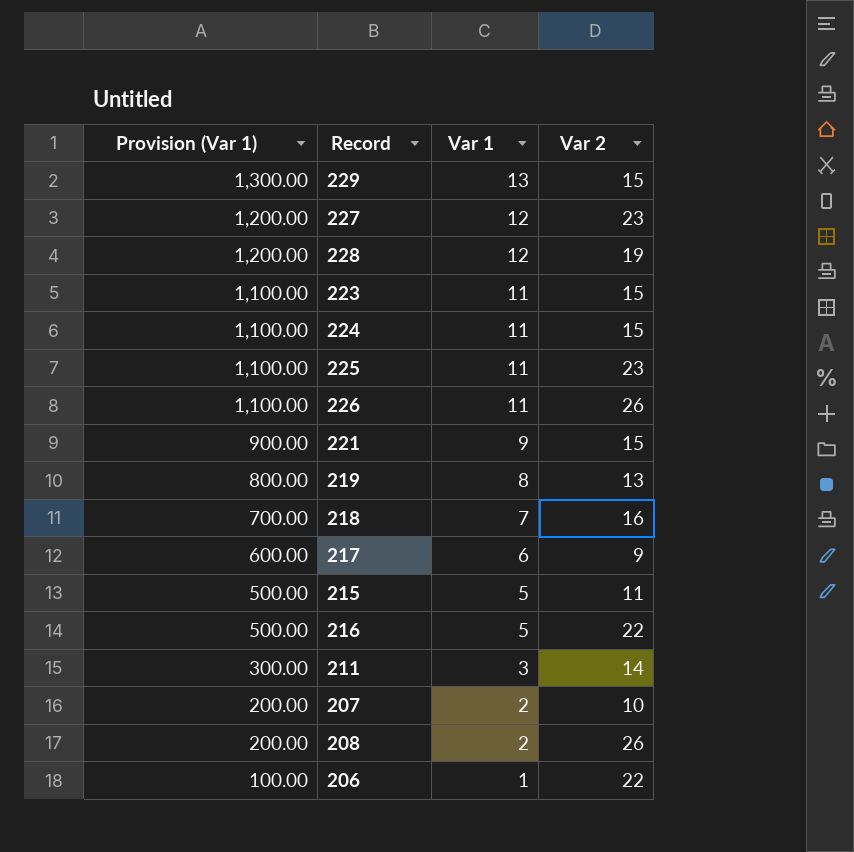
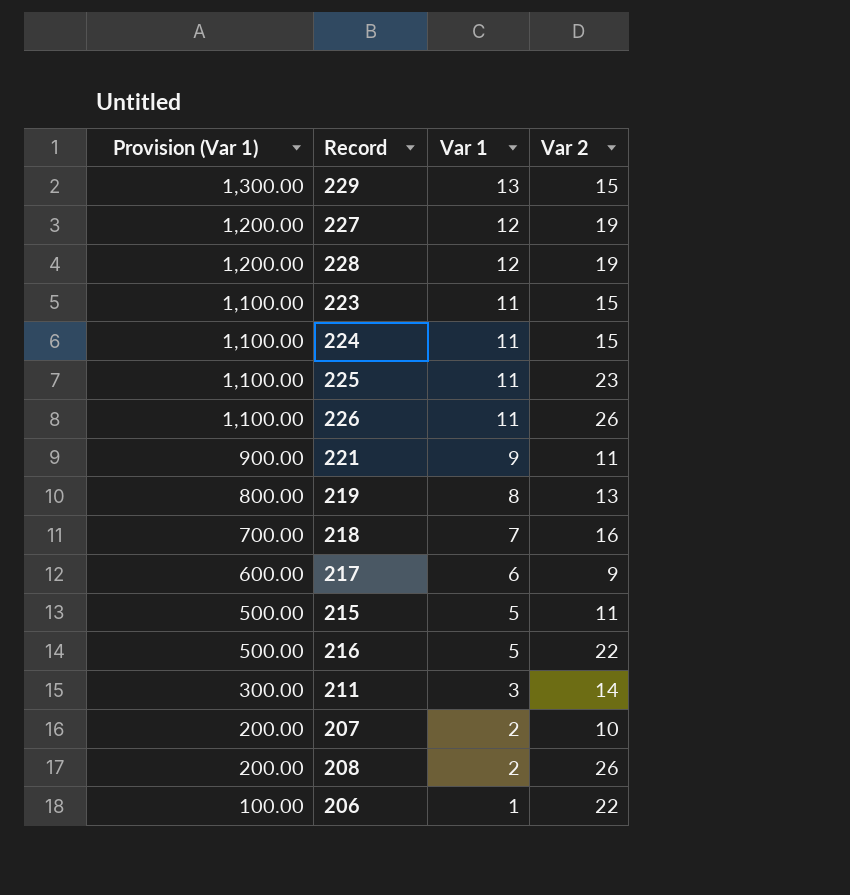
227 | Var 2: 23 -> 19
221 | Var 2: 15 -> 11

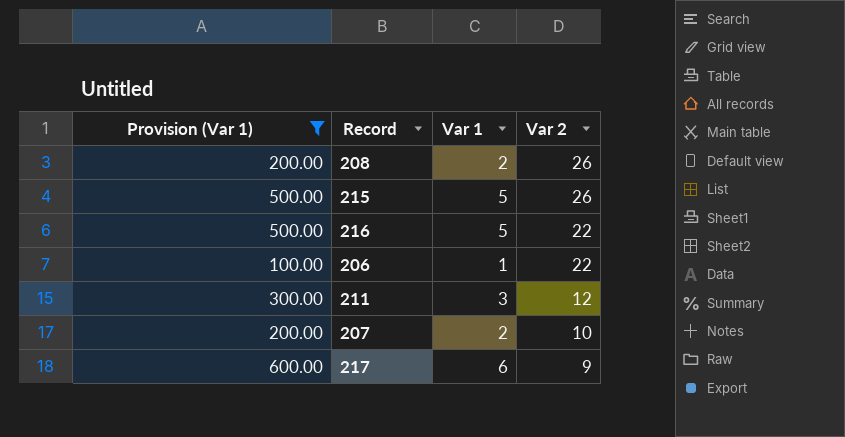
filter: none -> Provision (Var 1) <= 600.00
row order: Provision (Var 1) descending -> Var 2 descending
215 | Var 2: 11 -> 26
211 | Var 2: 14 -> 12

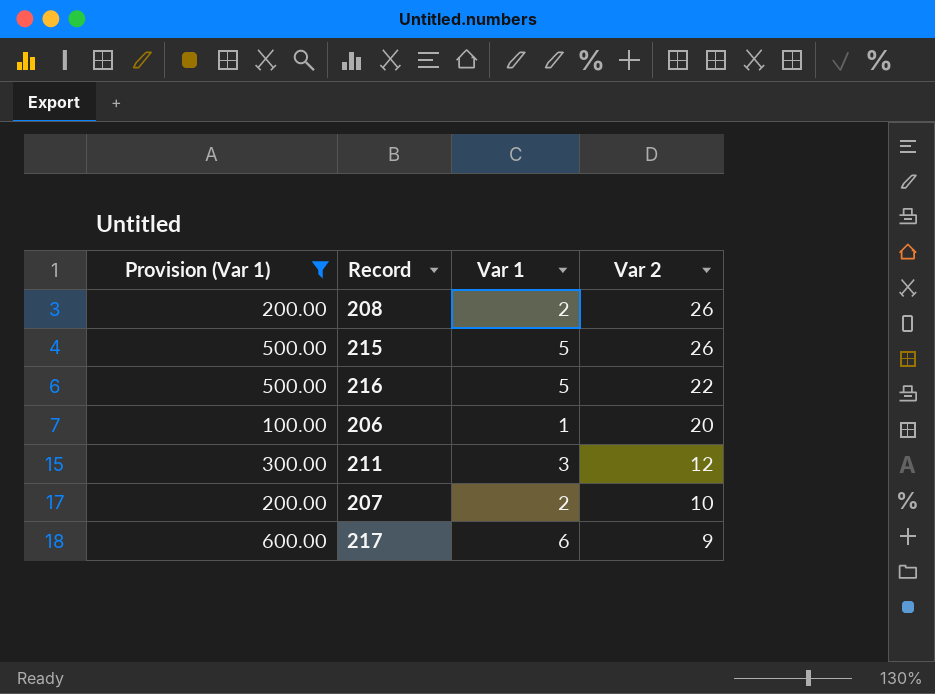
206 | Var 2: 22 -> 20

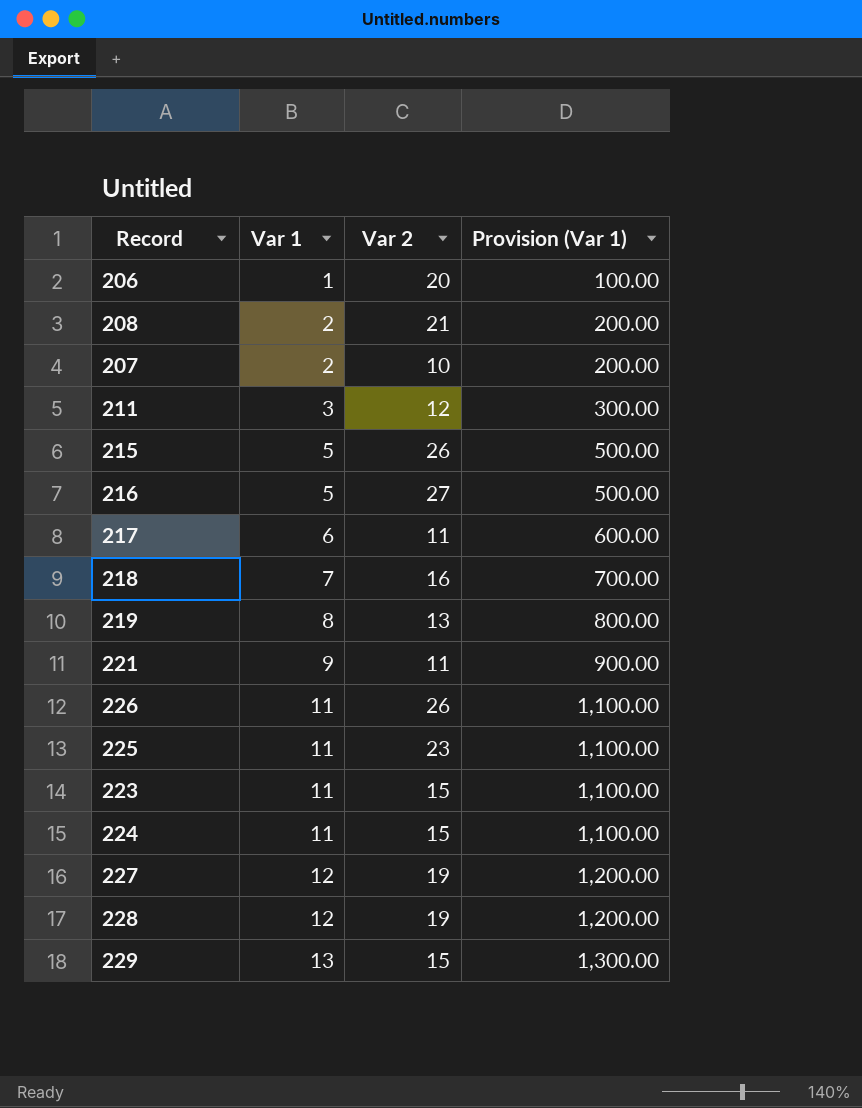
filter: Provision (Var 1) <= 600.00 -> none
row order: Var 2 descending -> Var 1 ascending
column Provision (Var 1) | position: 1 -> 4
208 | Var 2: 26 -> 21
216 | Var 2: 22 -> 27
217 | Var 2: 9 -> 11

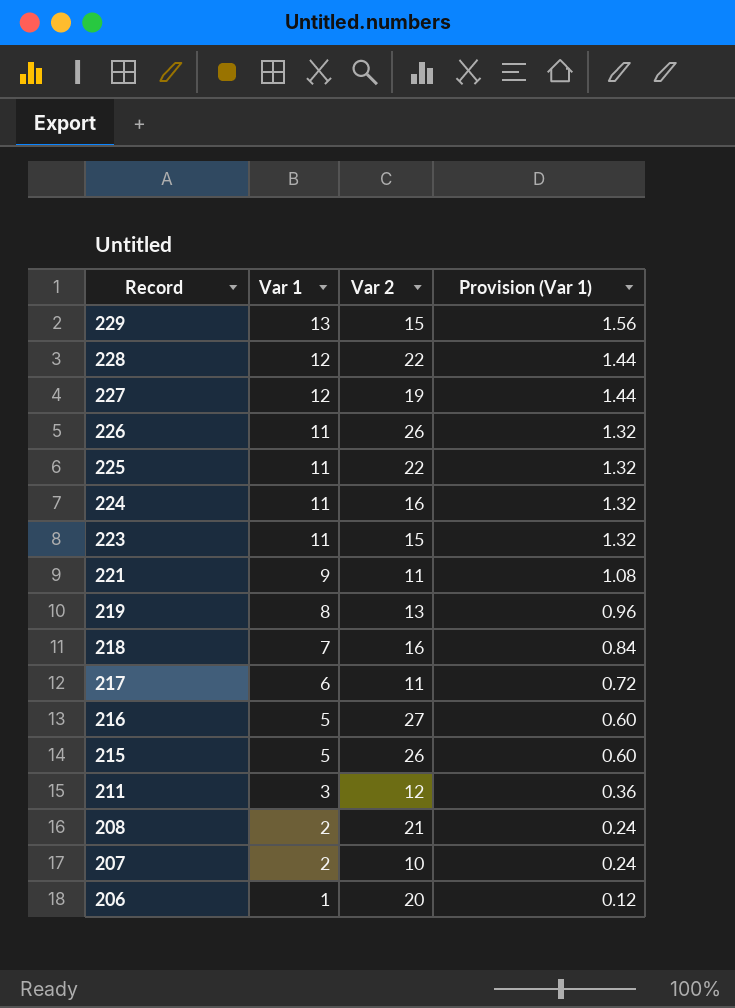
row order: Var 1 ascending -> Record descending
column Provision (Var 1) | formula: [Var 1] * 100 -> [Var 1] * 0.12
228 | Var 2: 19 -> 22
225 | Var 2: 23 -> 22
224 | Var 2: 15 -> 16

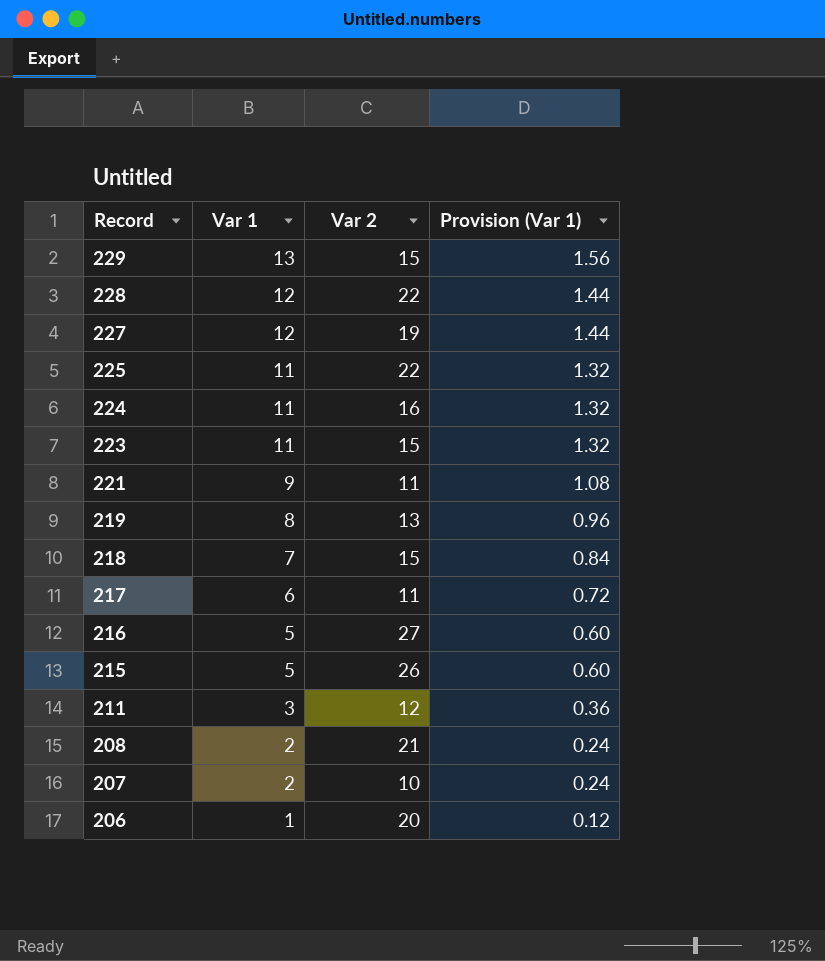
row 226: 11 | 26 | 1.32 -> none
218 | Var 2: 16 -> 15

